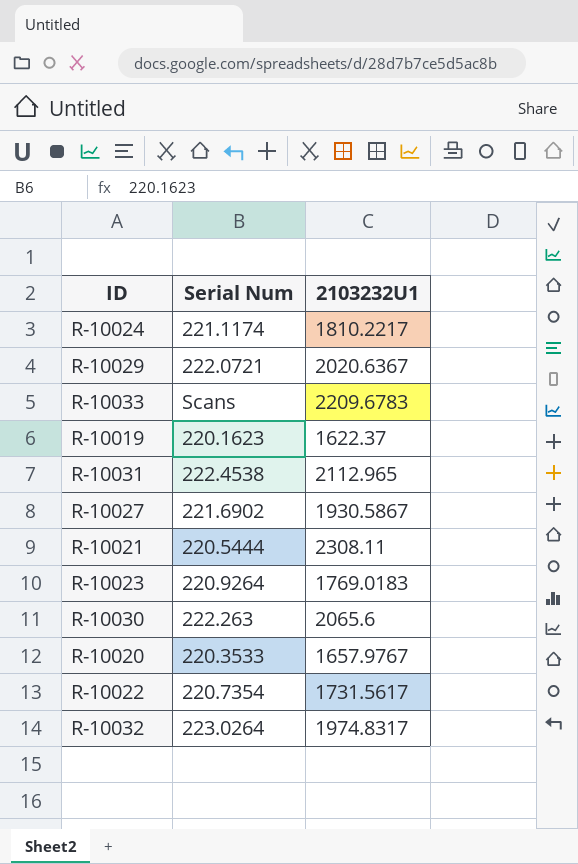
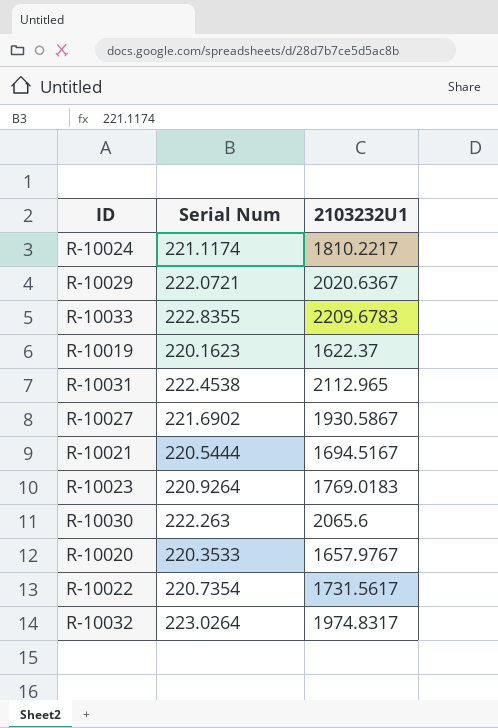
R-10033 | Serial Num: Scans -> 222.8355
R-10021 | 2103232U1: 2308.11 -> 1694.5167

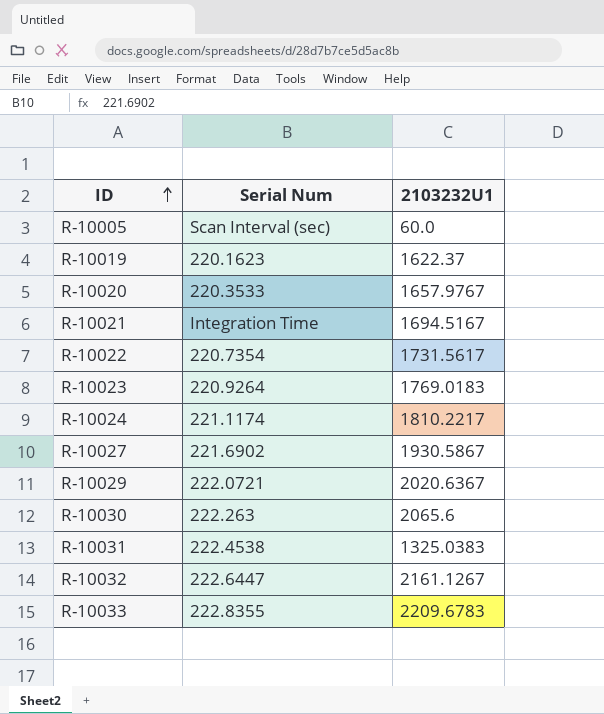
row order: none -> ID ascending
row R-10005: none -> Scan Interval (sec) | 60.0
R-10021 | Serial Num: 220.5444 -> Integration Time
R-10031 | 2103232U1: 2112.965 -> 1325.0383
R-10032 | Serial Num: 223.0264 -> 222.6447
R-10032 | 2103232U1: 1974.8317 -> 2161.1267

